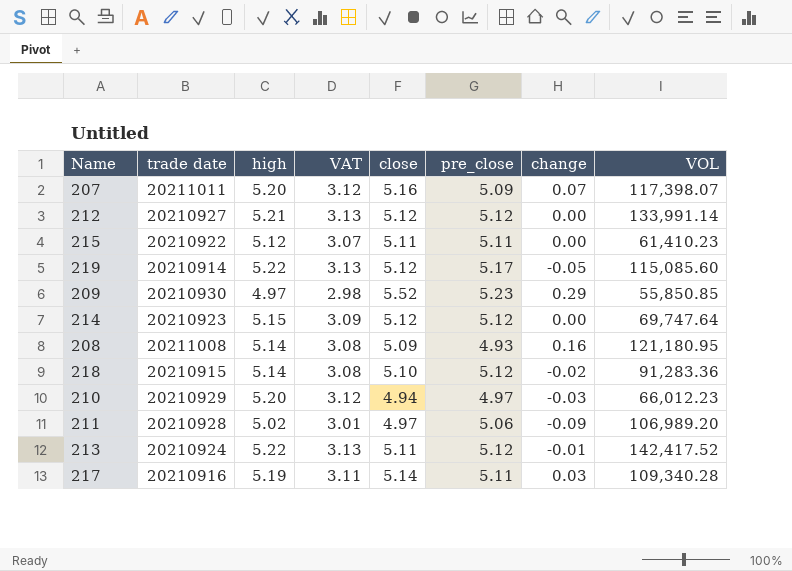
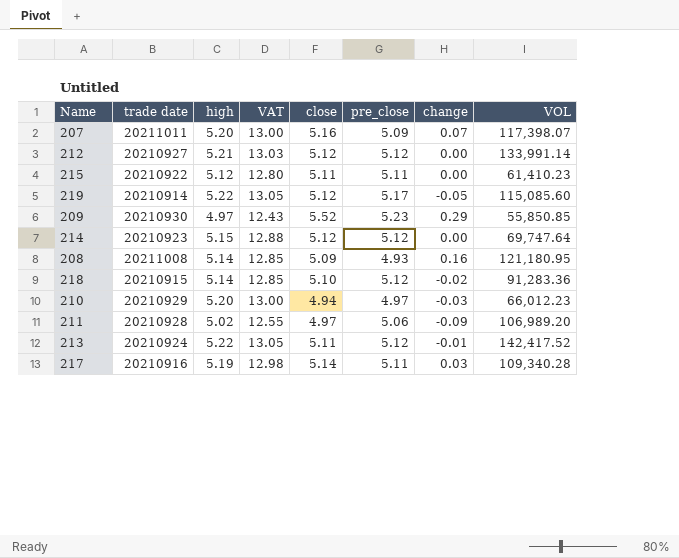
column VAT | formula: [high] * 0.6 -> [high] * 2.5

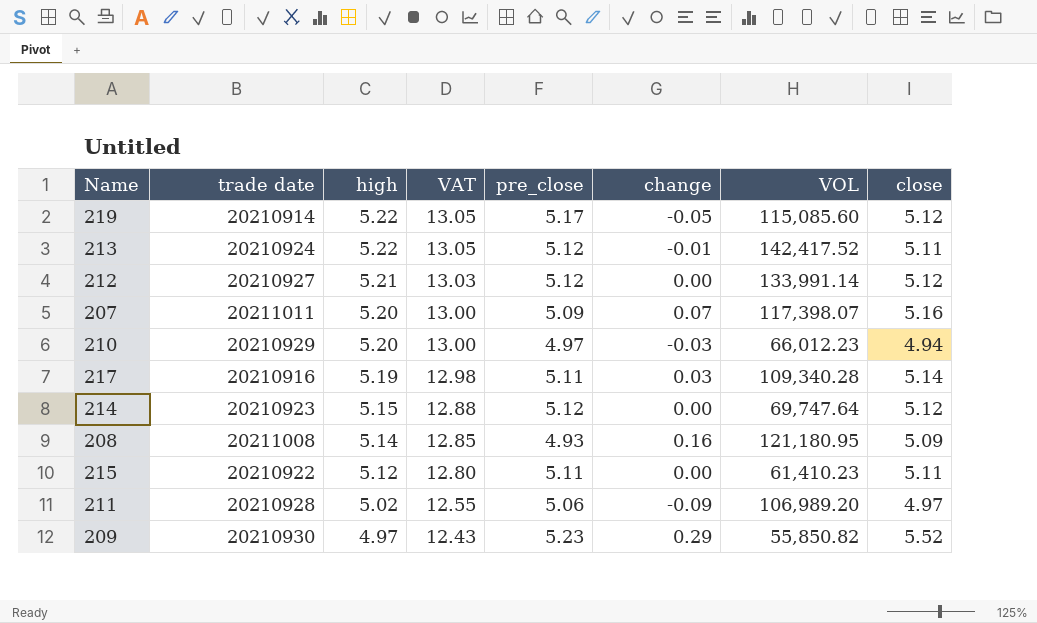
row order: none -> high descending
column close | position: 5 -> 8
row 218: 20210915 | 5.14 | 12.85 | 5.10 | 5.12 | -0.02 | 91,283.36 -> none
209 | VOL: 55,850.85 -> 55,850.82

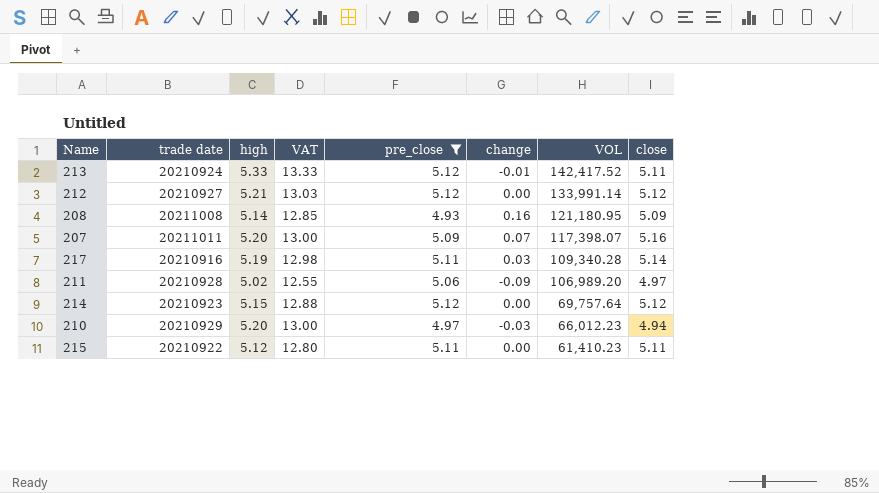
filter: none -> pre_close <= 5.12
row order: high descending -> VOL descending
213 | high: 5.22 -> 5.33
213 | VAT: 13.05 -> 13.33
214 | VOL: 69,747.64 -> 69,757.64

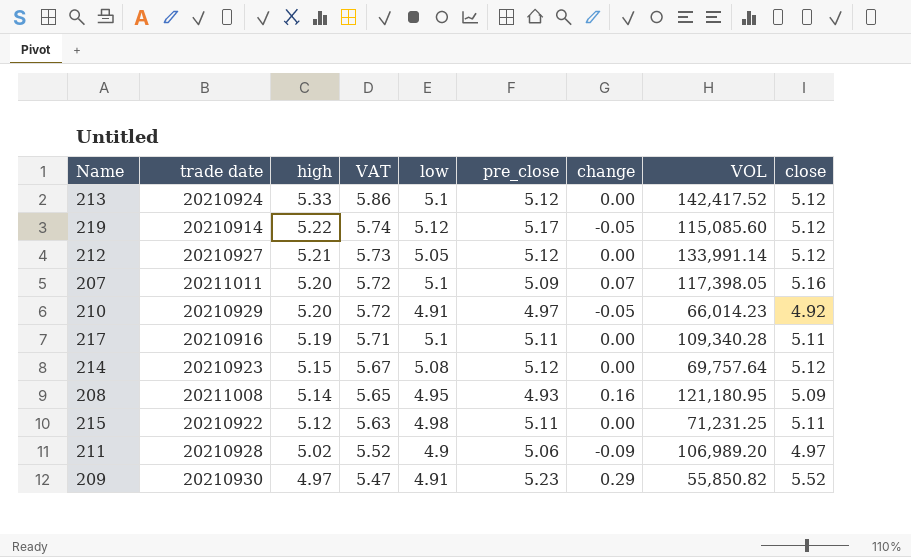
filter: pre_close <= 5.12 -> none
row order: VOL descending -> high descending
column VAT | formula: [high] * 2.5 -> [high] * 1.1
column low | position: none -> 5
213 | change: -0.01 -> 0.00
213 | close: 5.11 -> 5.12
207 | VOL: 117,398.07 -> 117,398.05
210 | change: -0.03 -> -0.05
210 | VOL: 66,012.23 -> 66,014.23
210 | close: 4.94 -> 4.92
217 | change: 0.03 -> 0.00
217 | close: 5.14 -> 5.11
215 | VOL: 61,410.23 -> 71,231.25

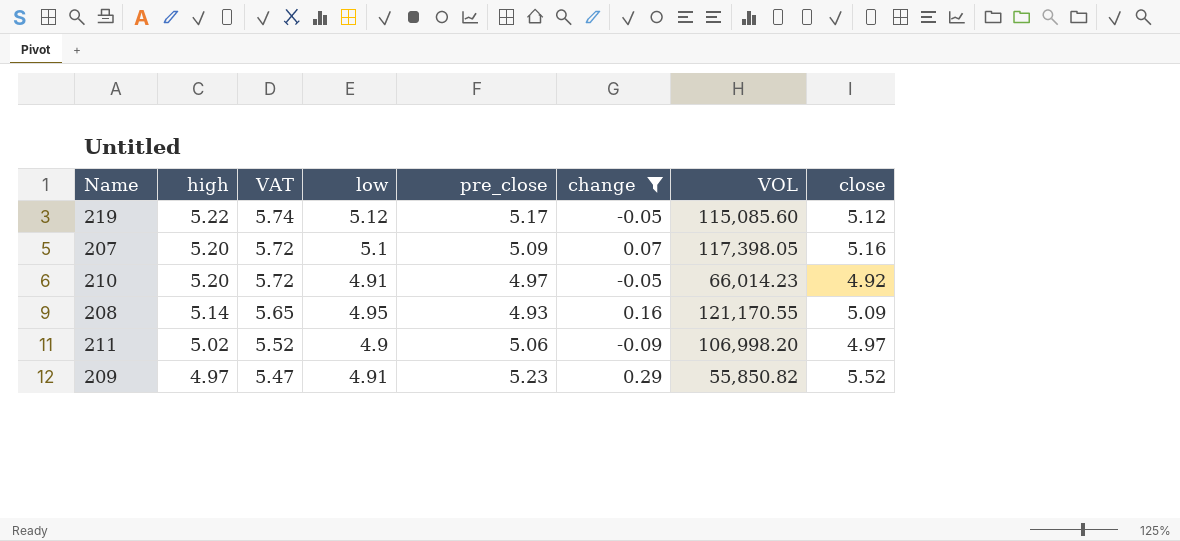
filter: none -> change != 0.00
column trade date | position: 2 -> none
208 | VOL: 121,180.95 -> 121,170.55
211 | VOL: 106,989.20 -> 106,998.20

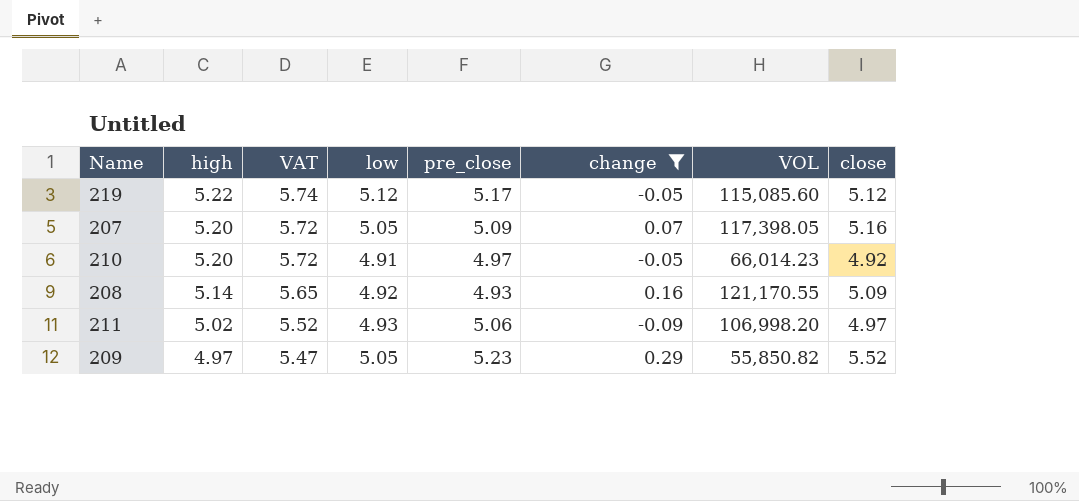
207 | low: 5.1 -> 5.05
208 | low: 4.95 -> 4.92
211 | low: 4.9 -> 4.93
209 | low: 4.91 -> 5.05

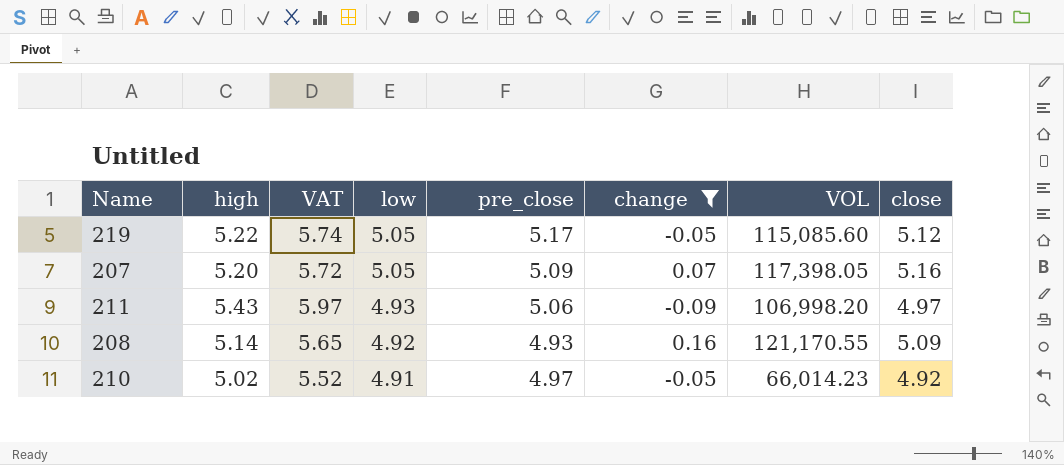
row order: high descending -> low descending
row 209: 4.97 | 5.47 | 5.05 | 5.23 | 0.29 | 55,850.82 | 5.52 -> none
219 | low: 5.12 -> 5.05
211 | high: 5.02 -> 5.43
211 | VAT: 5.52 -> 5.97
210 | high: 5.20 -> 5.02
210 | VAT: 5.72 -> 5.52

